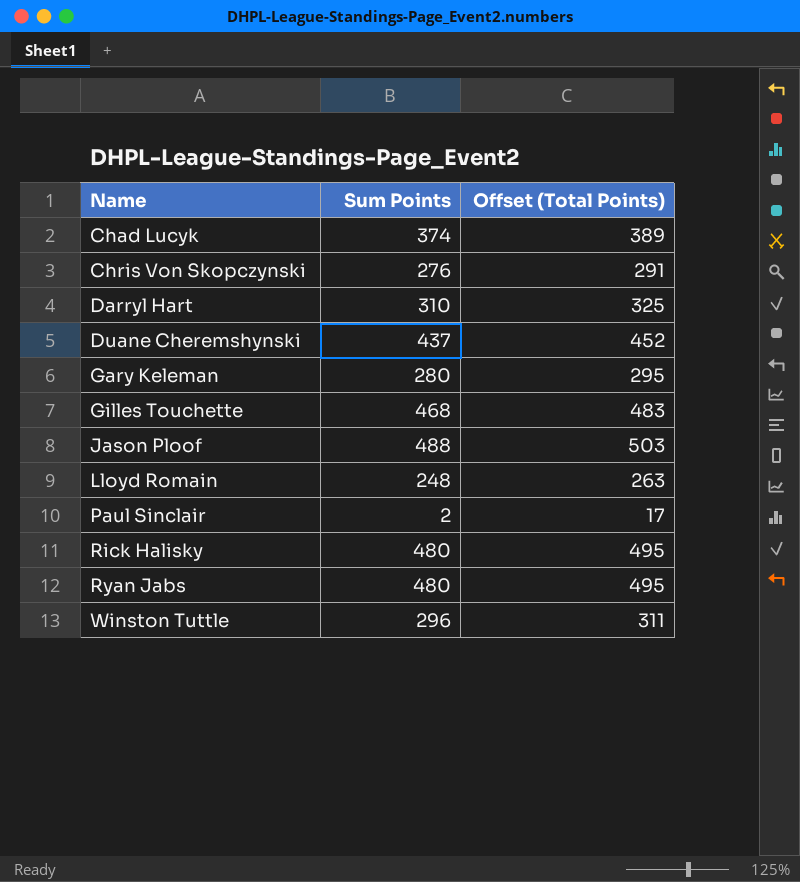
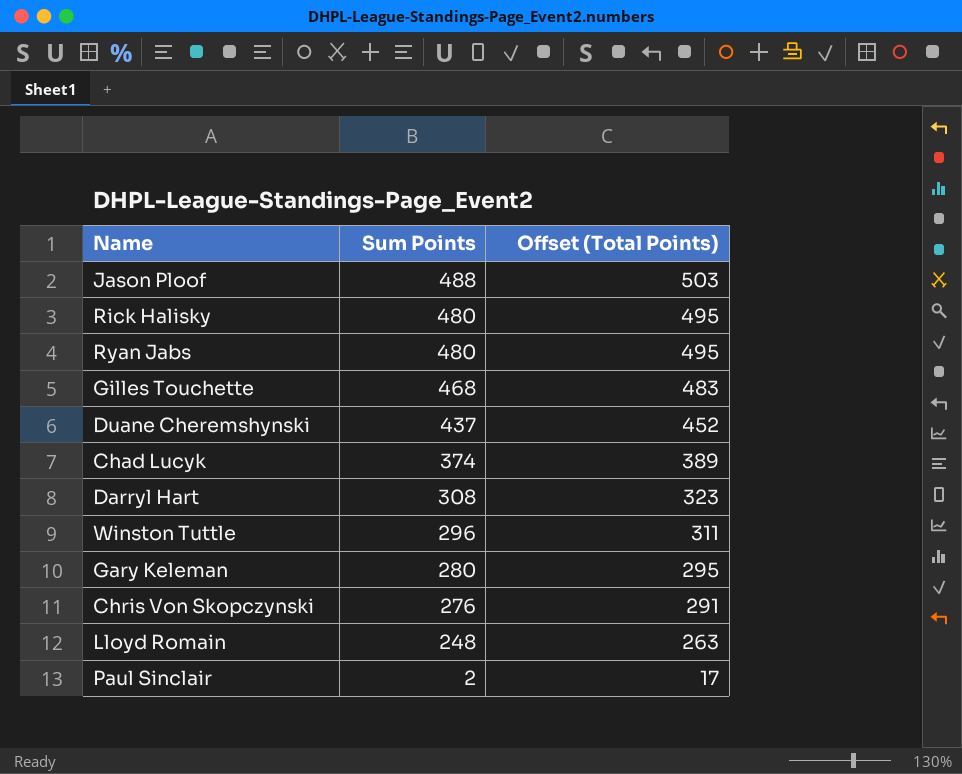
row order: Name ascending -> Sum Points descending
Darryl Hart | Sum Points: 310 -> 308
Darryl Hart | Offset (Total Points): 325 -> 323

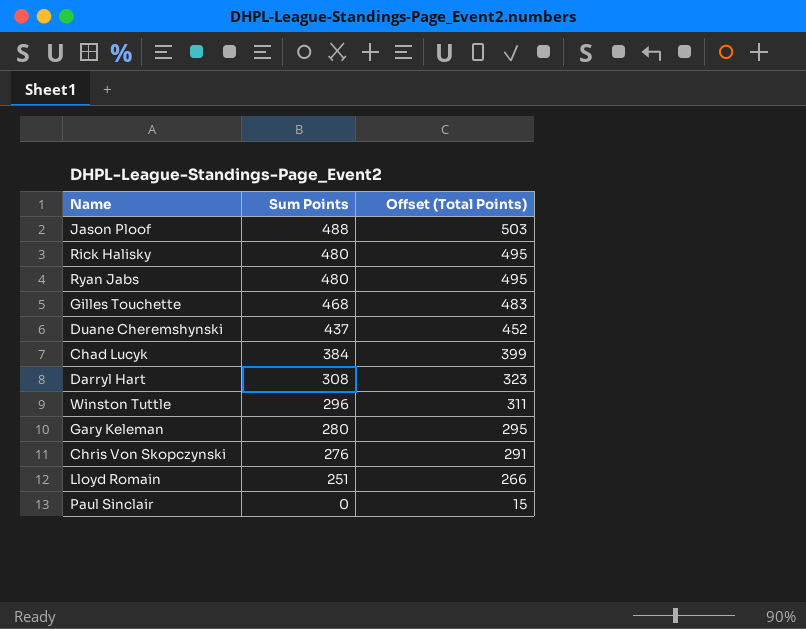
Chad Lucyk | Sum Points: 374 -> 384
Chad Lucyk | Offset (Total Points): 389 -> 399
Lloyd Romain | Sum Points: 248 -> 251
Lloyd Romain | Offset (Total Points): 263 -> 266
Paul Sinclair | Sum Points: 2 -> 0
Paul Sinclair | Offset (Total Points): 17 -> 15

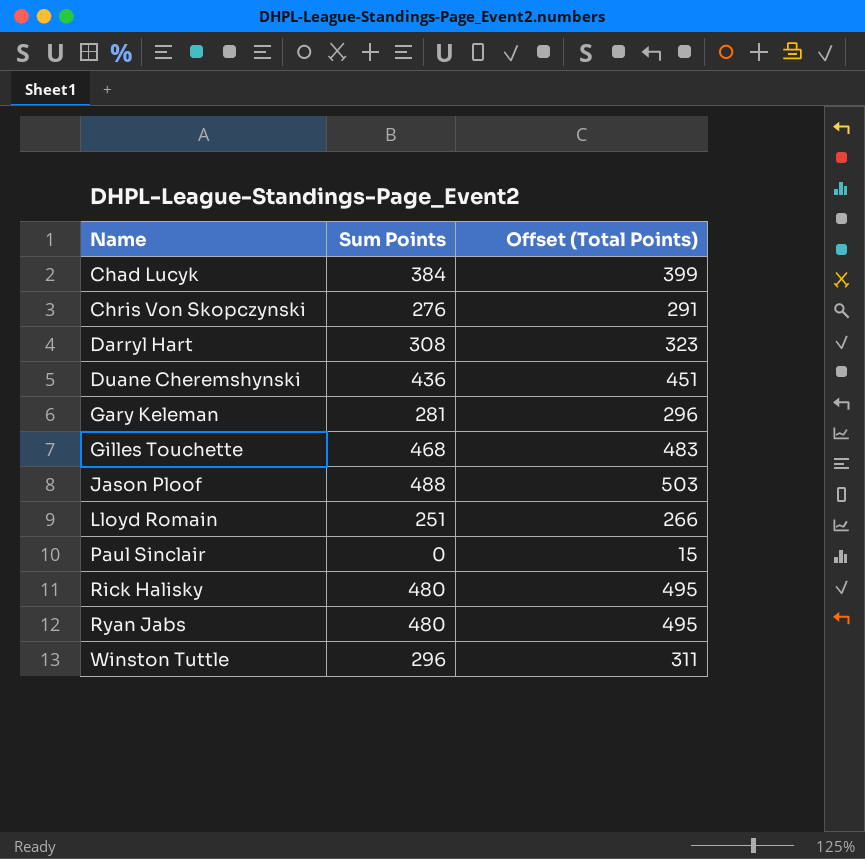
row order: Sum Points descending -> Name ascending
Duane Cheremshynski | Sum Points: 437 -> 436
Duane Cheremshynski | Offset (Total Points): 452 -> 451
Gary Keleman | Sum Points: 280 -> 281
Gary Keleman | Offset (Total Points): 295 -> 296

